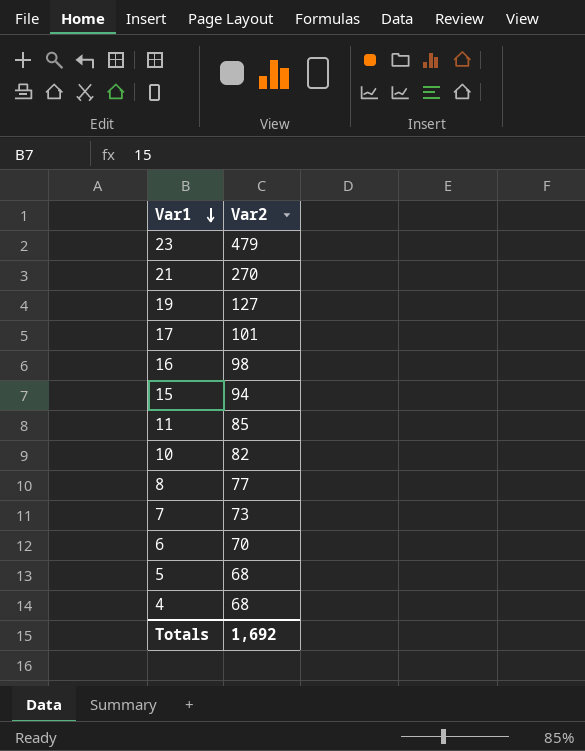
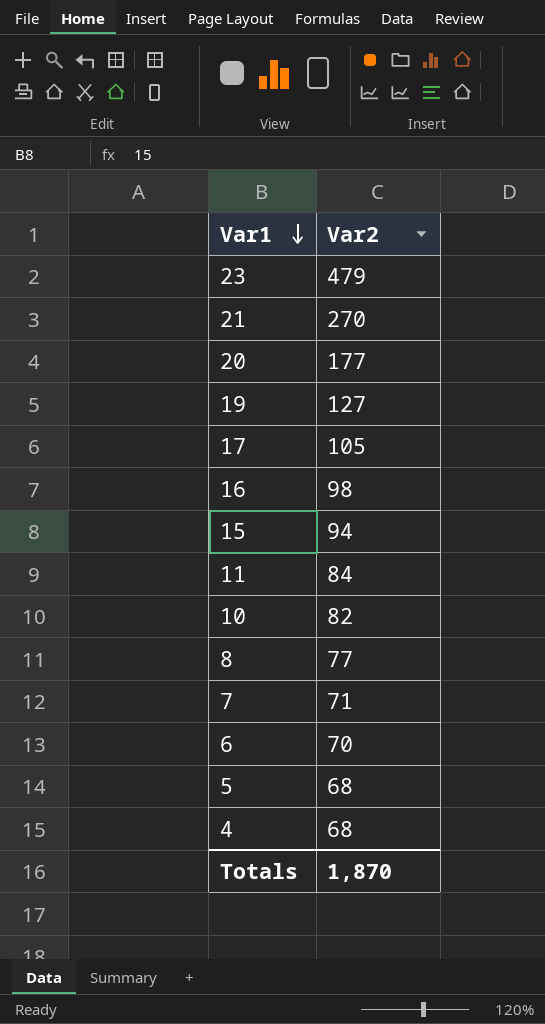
row 20: none -> 177
17 | Var2: 101 -> 105
11 | Var2: 85 -> 84
7 | Var2: 73 -> 71
Totals | Var2: 1,692 -> 1,870

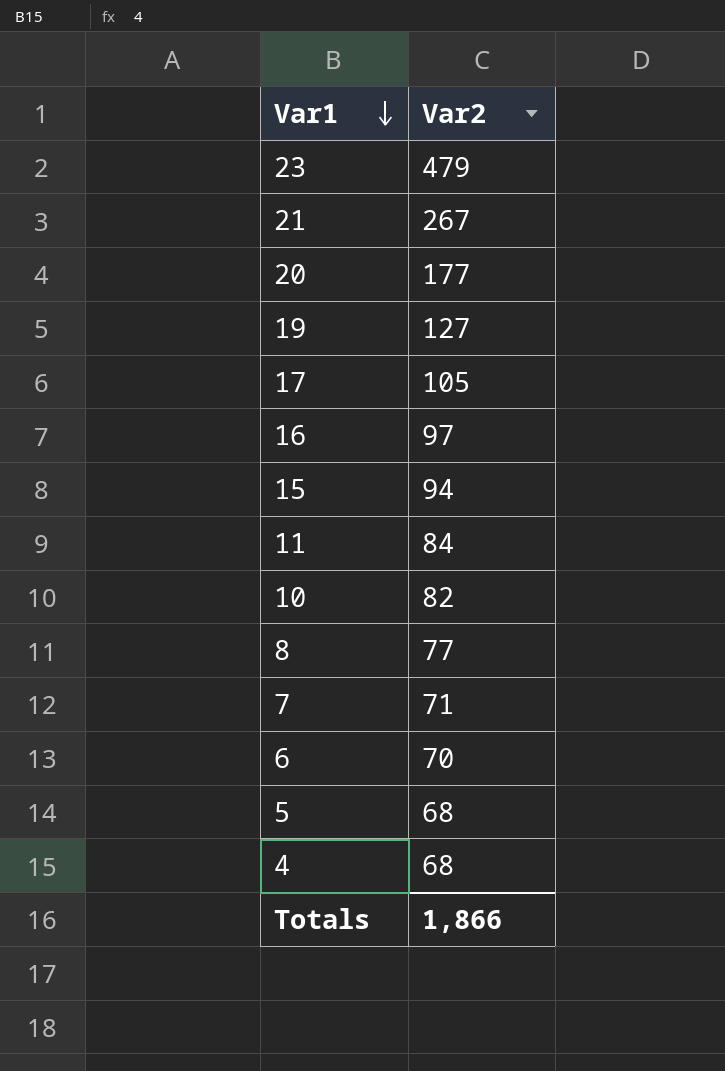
21 | Var2: 270 -> 267
16 | Var2: 98 -> 97
Totals | Var2: 1,870 -> 1,866

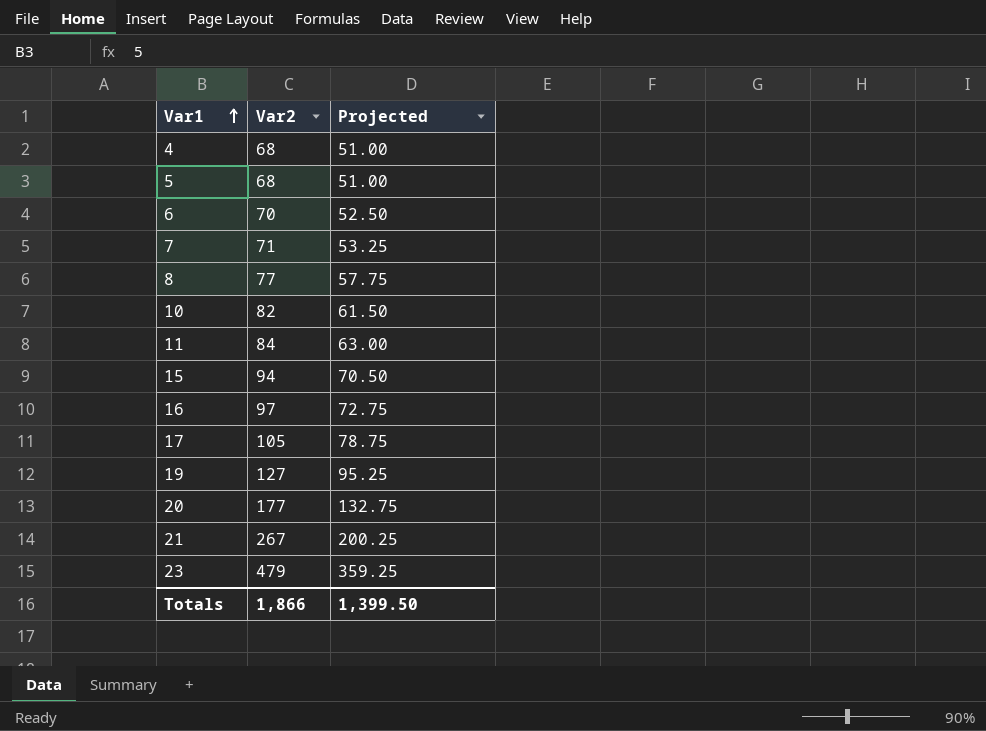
row order: Var1 descending -> Var1 ascending
column Projected | formula: none -> [Var2] * 0.75

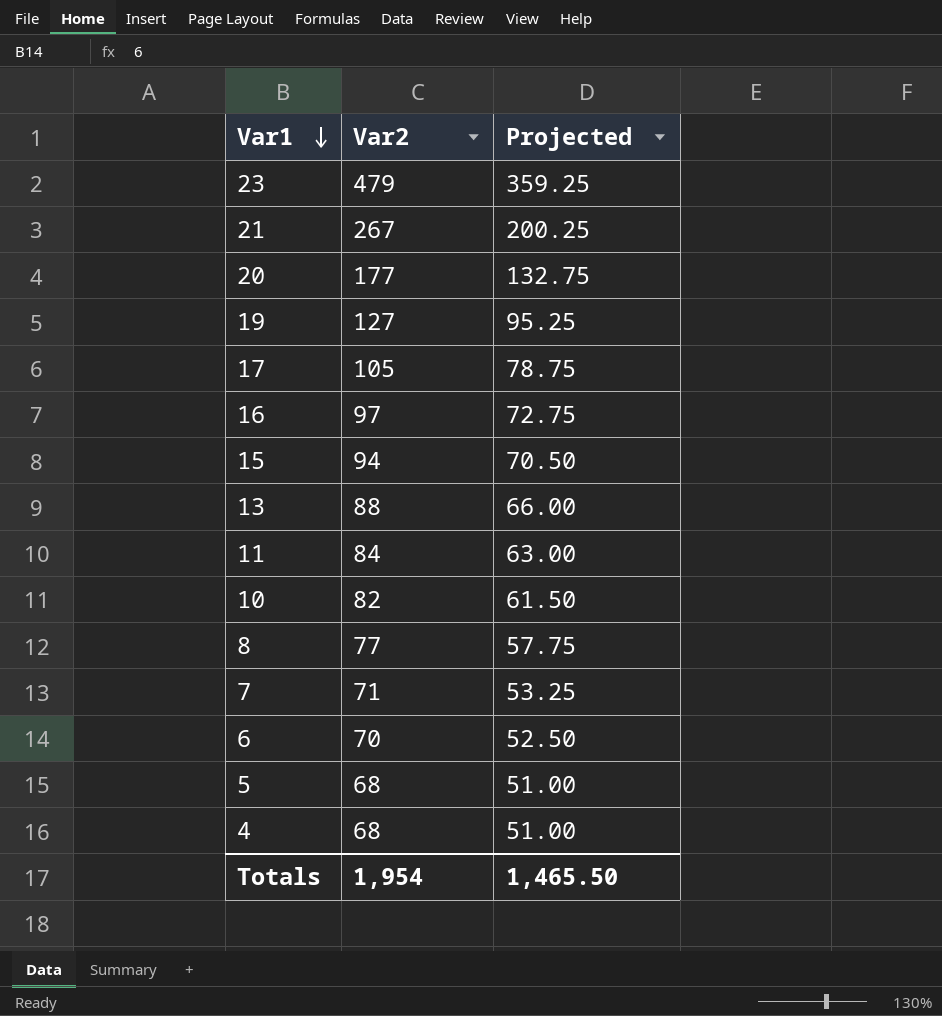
row order: Var1 ascending -> Var1 descending
row 13: none -> 88 | 66.00
Totals | Var2: 1,866 -> 1,954
Totals | Projected: 1,399.50 -> 1,465.50

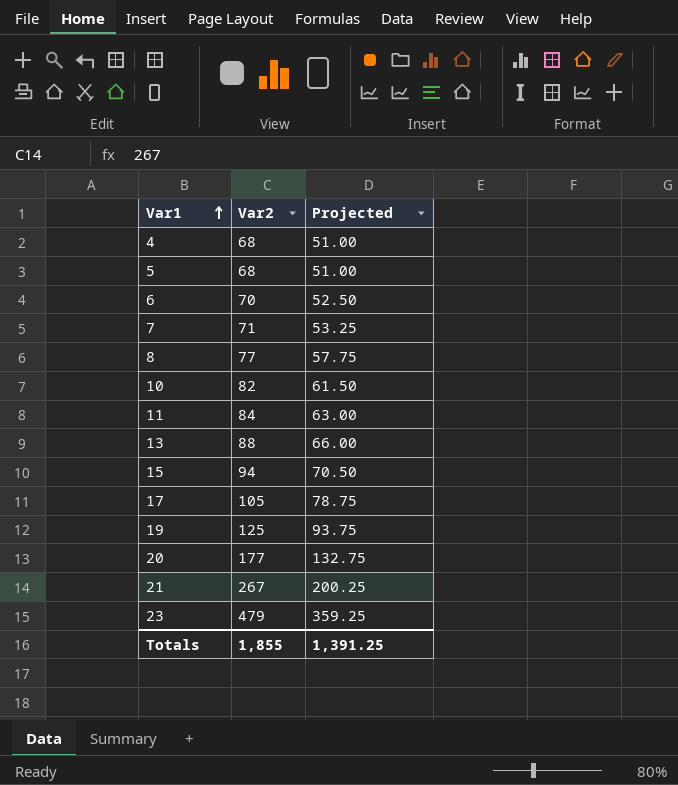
row order: Var1 descending -> Var1 ascending
row 16: 97 | 72.75 -> none
19 | Var2: 127 -> 125
19 | Projected: 95.25 -> 93.75
Totals | Var2: 1,954 -> 1,855
Totals | Projected: 1,465.50 -> 1,391.25

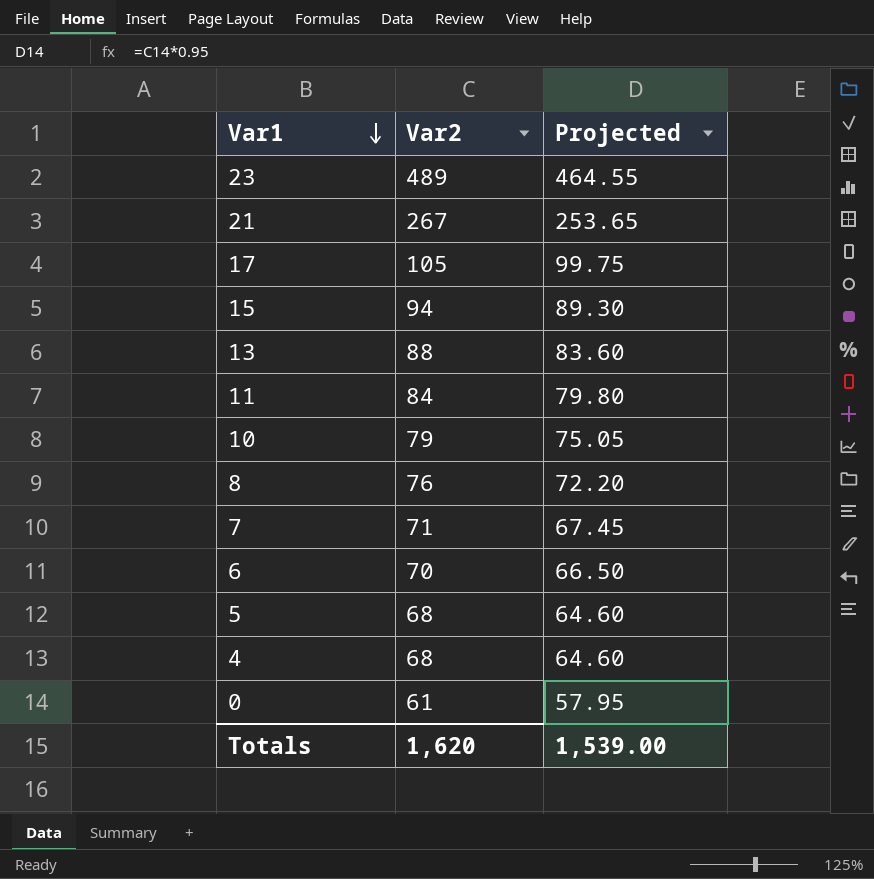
row order: Var1 ascending -> Var1 descending
column Projected | formula: [Var2] * 0.75 -> [Var2] * 0.95
row 19: 125 | 93.75 -> none
row 20: 177 | 132.75 -> none
23 | Var2: 479 -> 489
10 | Var2: 82 -> 79
8 | Var2: 77 -> 76
row 0: none -> 61 | 57.95
Totals | Var2: 1,855 -> 1,620
Totals | Projected: 1,391.25 -> 1,539.00

